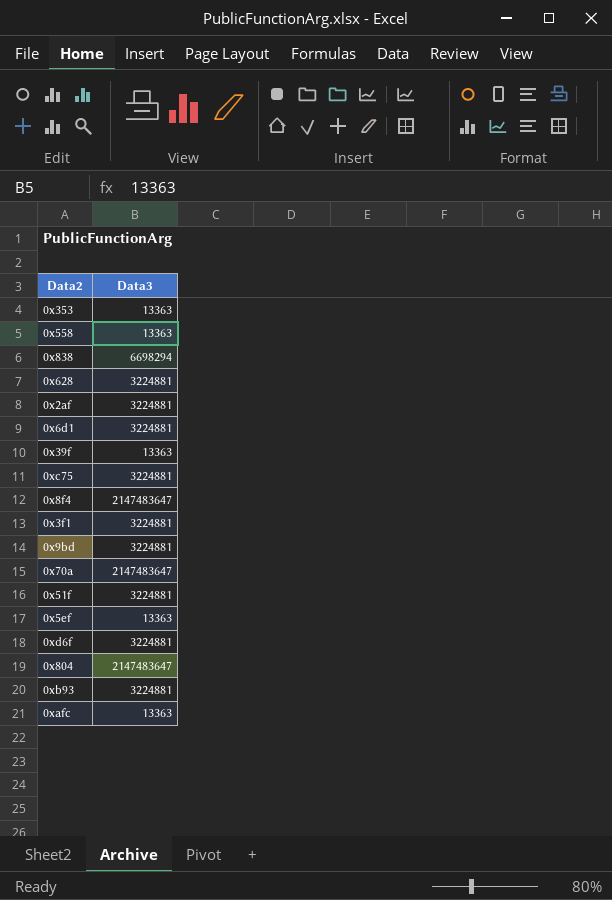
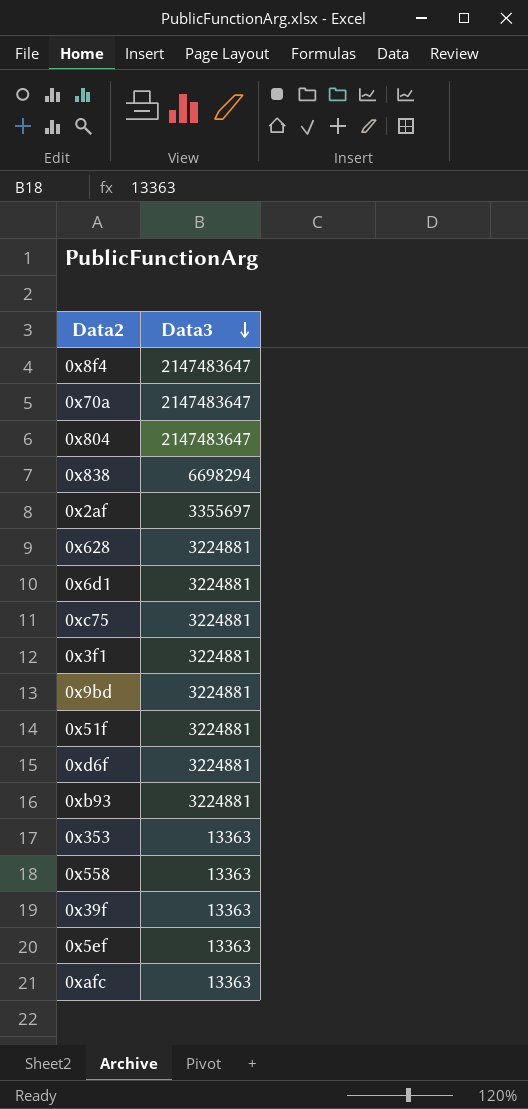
row order: none -> Data3 descending
0x2af | Data3: 3224881 -> 3355697

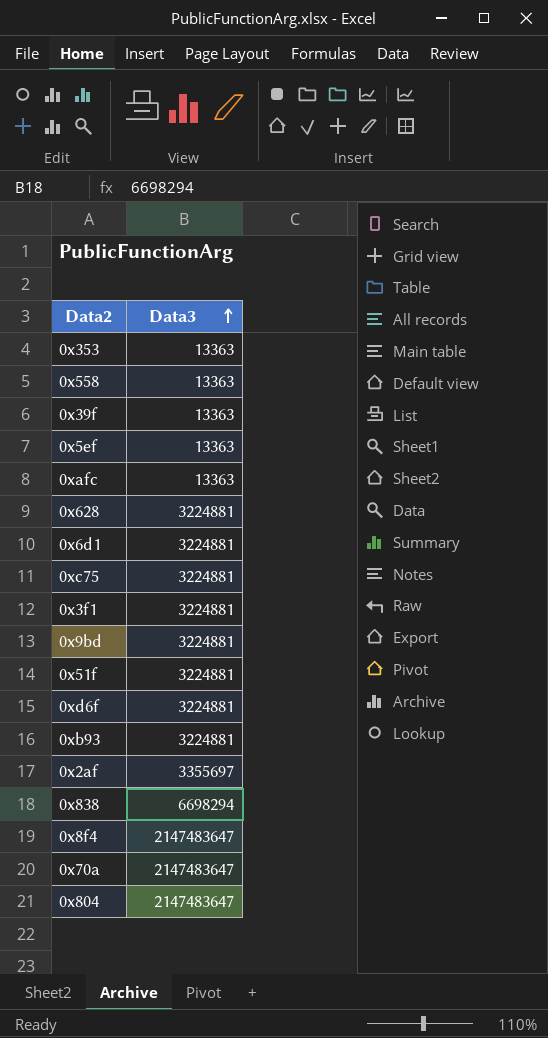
row order: Data3 descending -> Data3 ascending

